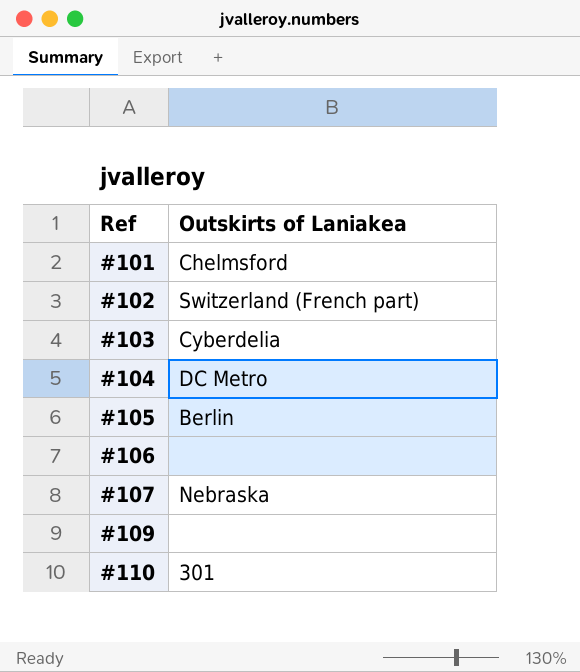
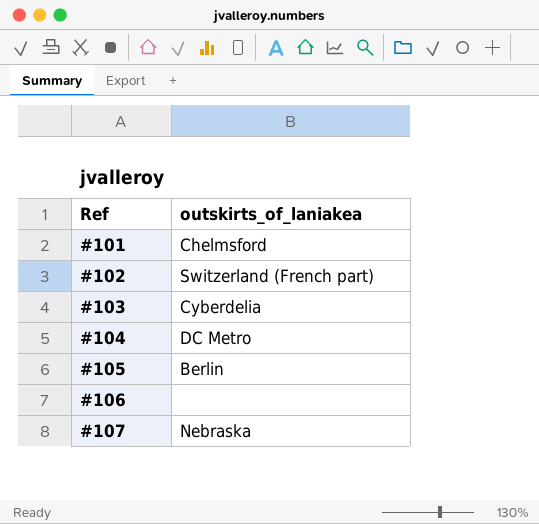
column name: Outskirts of Laniakea -> outskirts_of_laniakea
row #109: none -> none
row #110: 301 -> none

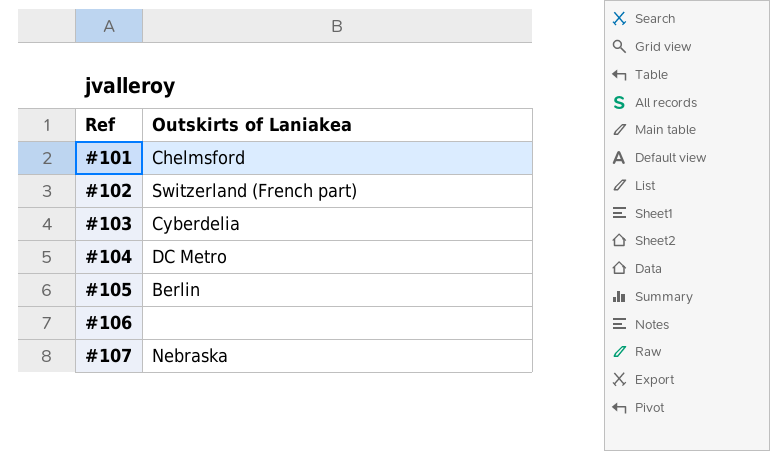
column name: outskirts_of_laniakea -> Outskirts of Laniakea

